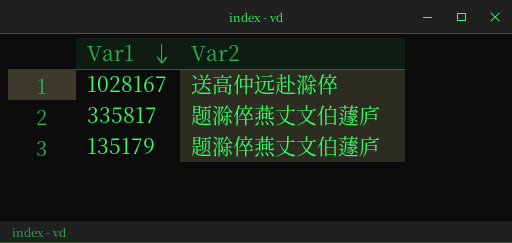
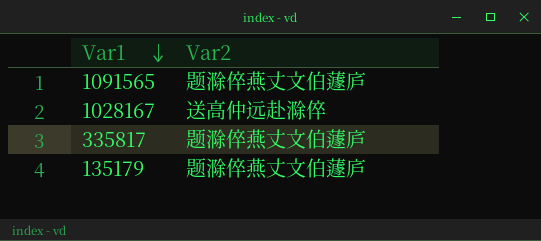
row 1091565: none -> 题滁倅燕丈文伯蘧庐

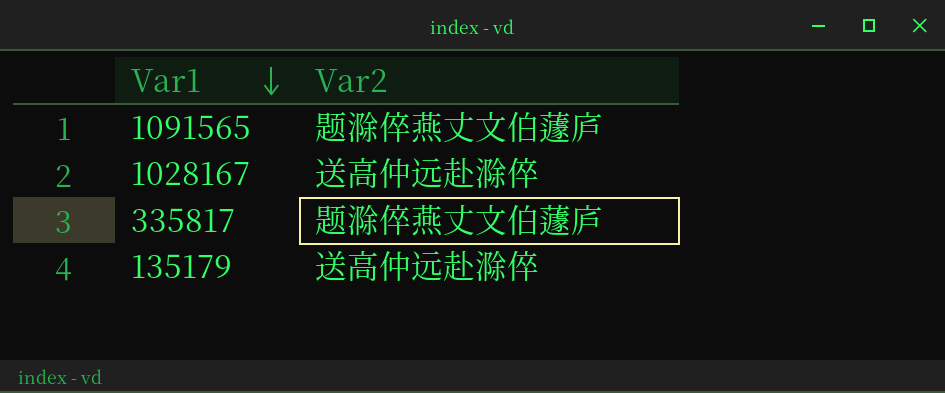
135179 | Var2: 题滁倅燕丈文伯蘧庐 -> 送高仲远赴滁倅

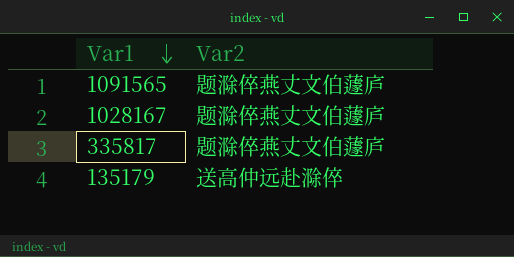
1028167 | Var2: 送高仲远赴滁倅 -> 题滁倅燕丈文伯蘧庐

